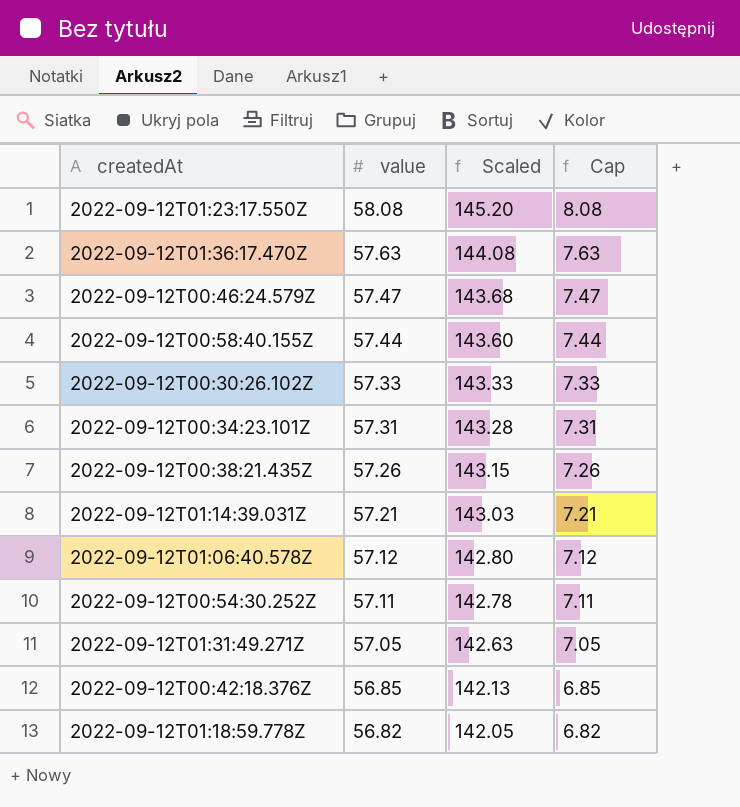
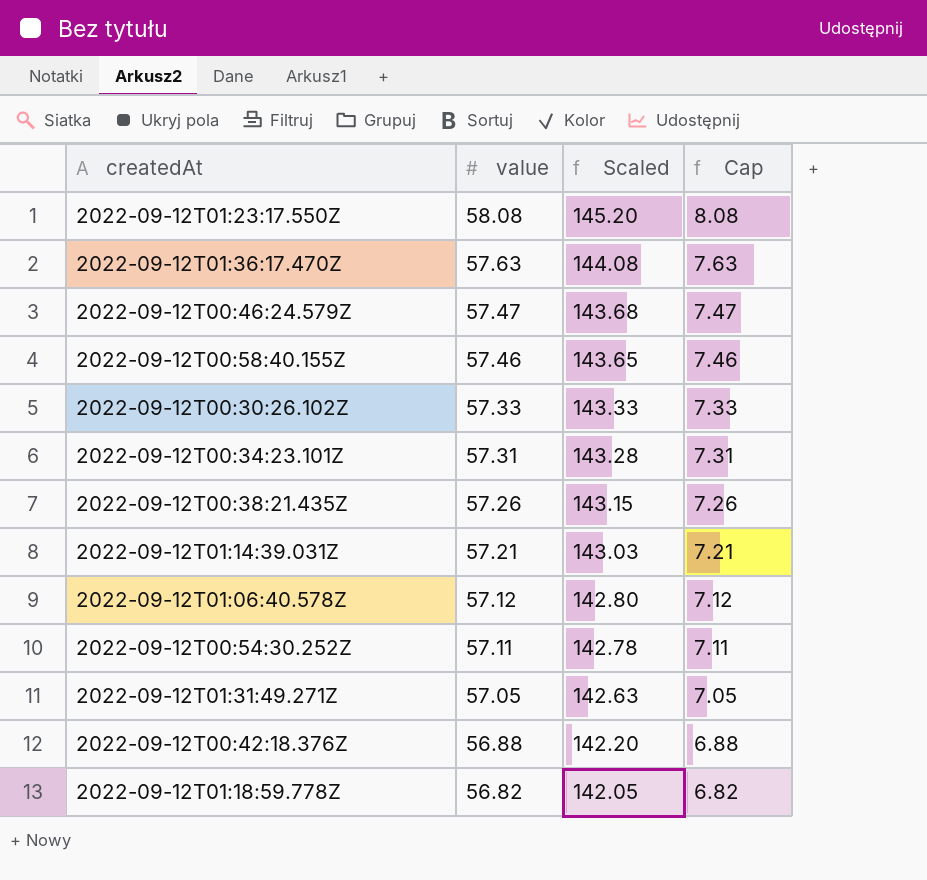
2022-09-12T00:58:40.155Z | value: 57.44 -> 57.46
2022-09-12T00:58:40.155Z | Scaled: 143.60 -> 143.65
2022-09-12T00:58:40.155Z | Cap: 7.44 -> 7.46
2022-09-12T00:42:18.376Z | value: 56.85 -> 56.88
2022-09-12T00:42:18.376Z | Scaled: 142.13 -> 142.20
2022-09-12T00:42:18.376Z | Cap: 6.85 -> 6.88

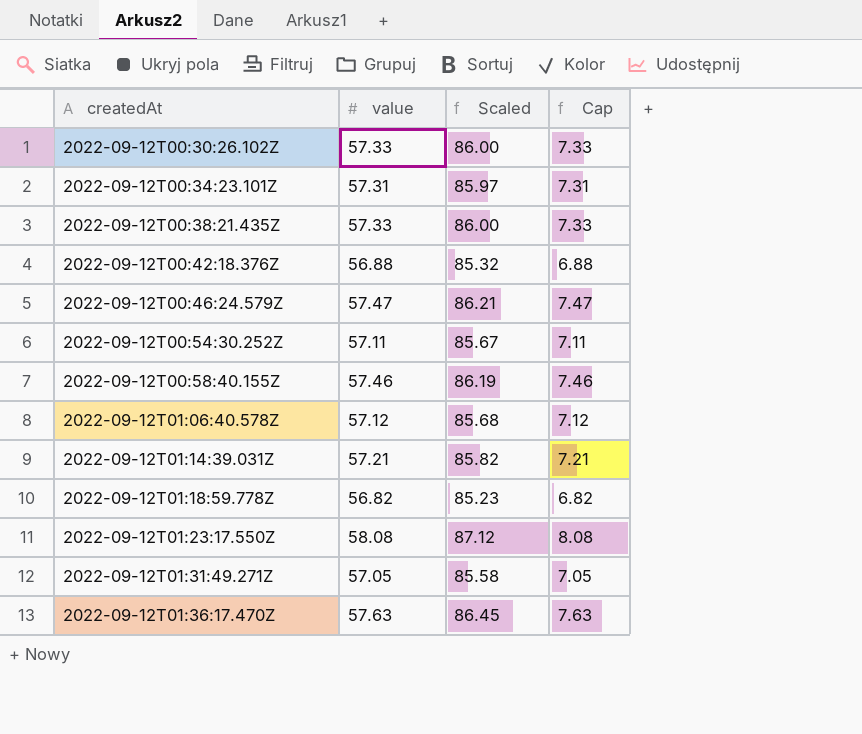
row order: value descending -> createdAt ascending
column Scaled | formula: [value] * 2.5 -> [value] * 1.5
2022-09-12T00:38:21.435Z | value: 57.26 -> 57.33
2022-09-12T00:38:21.435Z | Cap: 7.26 -> 7.33

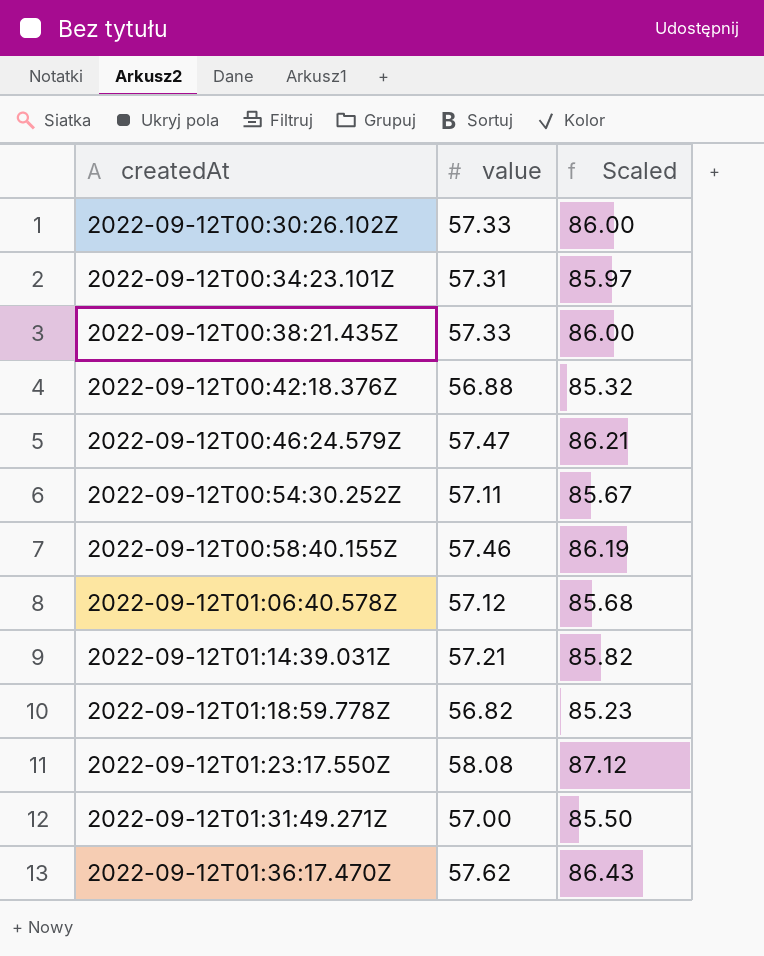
column Cap | formula: [value] - 50 -> none
2022-09-12T01:31:49.271Z | value: 57.05 -> 57.00
2022-09-12T01:31:49.271Z | Scaled: 85.58 -> 85.50
2022-09-12T01:36:17.470Z | value: 57.63 -> 57.62
2022-09-12T01:36:17.470Z | Scaled: 86.45 -> 86.43

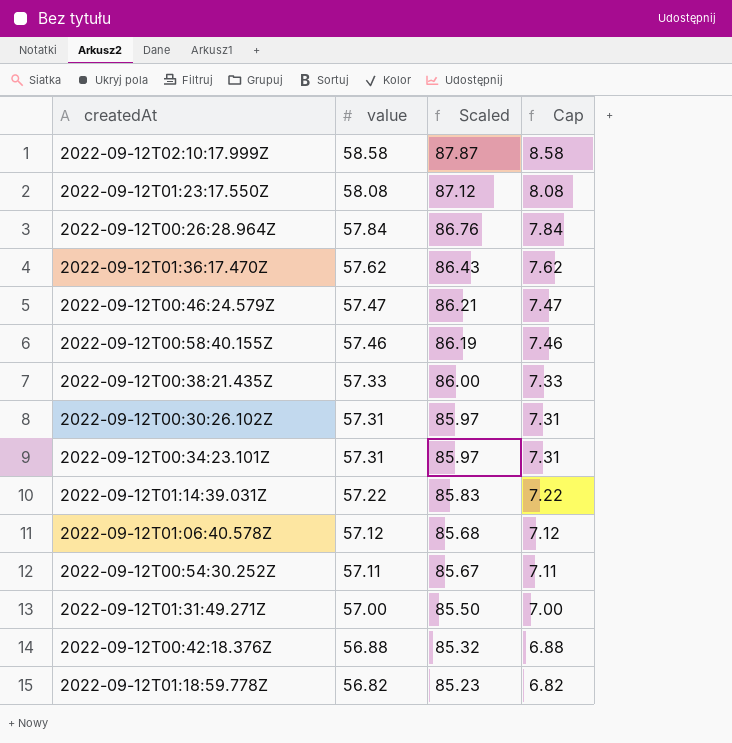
row order: createdAt ascending -> value descending
column Cap | formula: none -> [value] - 50
row 2022-09-12T02:10:17.999Z: none -> 58.58 | 87.87 | 8.58
row 2022-09-12T00:26:28.964Z: none -> 57.84 | 86.76 | 7.84
2022-09-12T00:30:26.102Z | value: 57.33 -> 57.31
2022-09-12T00:30:26.102Z | Scaled: 86.00 -> 85.97
2022-09-12T01:14:39.031Z | value: 57.21 -> 57.22
2022-09-12T01:14:39.031Z | Scaled: 85.82 -> 85.83

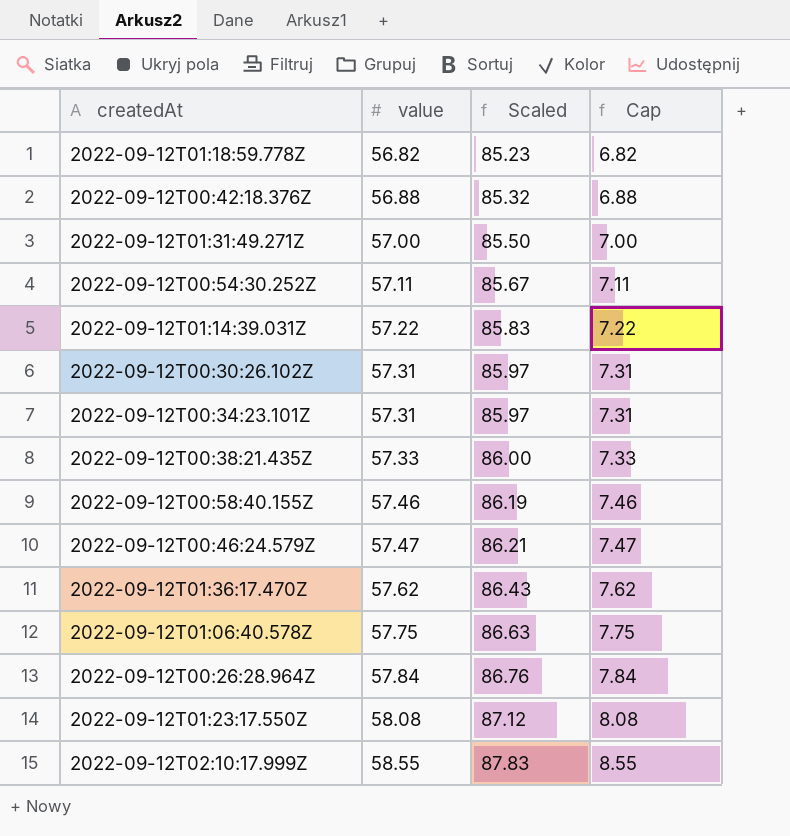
row order: value descending -> value ascending
2022-09-12T01:06:40.578Z | value: 57.12 -> 57.75
2022-09-12T01:06:40.578Z | Scaled: 85.68 -> 86.63
2022-09-12T01:06:40.578Z | Cap: 7.12 -> 7.75
2022-09-12T02:10:17.999Z | value: 58.58 -> 58.55
2022-09-12T02:10:17.999Z | Scaled: 87.87 -> 87.83
2022-09-12T02:10:17.999Z | Cap: 8.58 -> 8.55

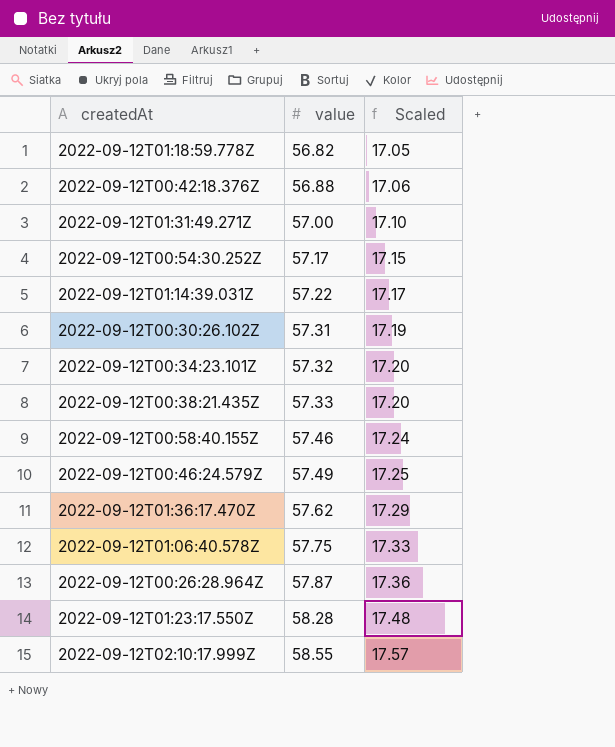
column Cap | formula: [value] - 50 -> none
column Scaled | formula: [value] * 1.5 -> [value] * 0.3
2022-09-12T00:54:30.252Z | value: 57.11 -> 57.17
2022-09-12T00:34:23.101Z | value: 57.31 -> 57.32
2022-09-12T00:46:24.579Z | value: 57.47 -> 57.49
2022-09-12T00:26:28.964Z | value: 57.84 -> 57.87
2022-09-12T01:23:17.550Z | value: 58.08 -> 58.28

